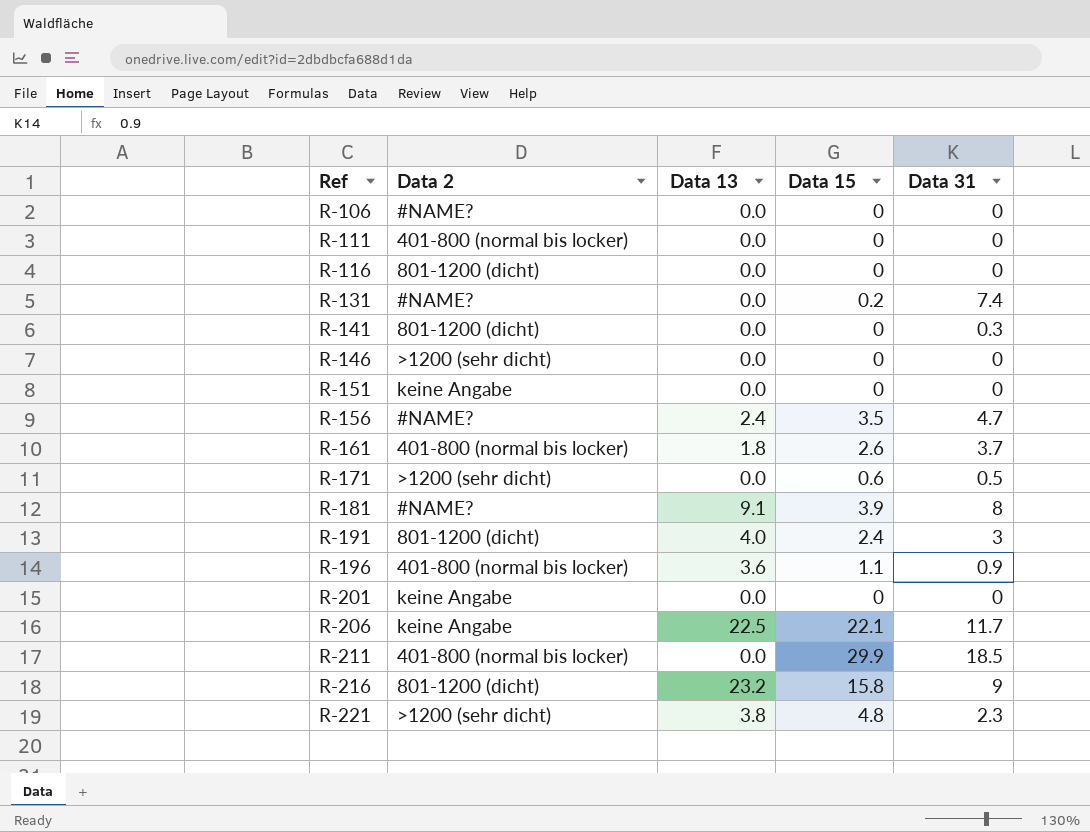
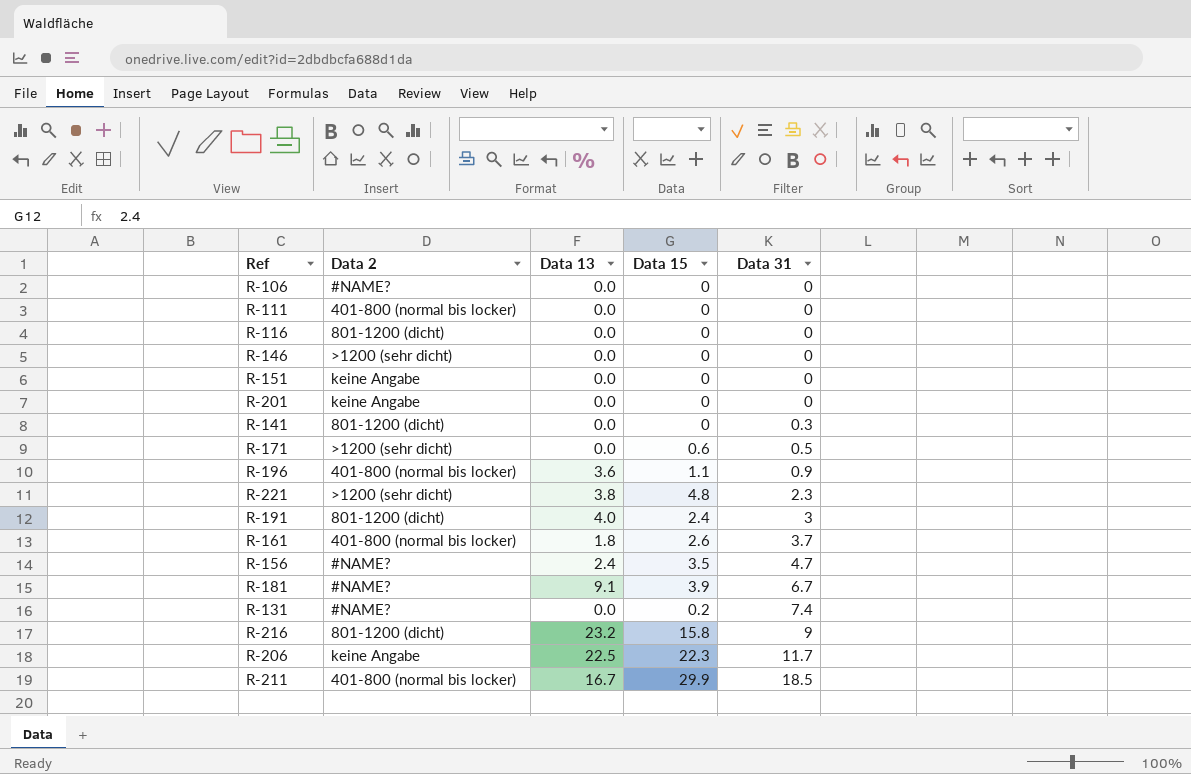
row order: Ref ascending -> Data 31 ascending
R-181 | Data 31: 8 -> 6.7
R-206 | Data 15: 22.1 -> 22.3
R-211 | Data 13: 0.0 -> 16.7

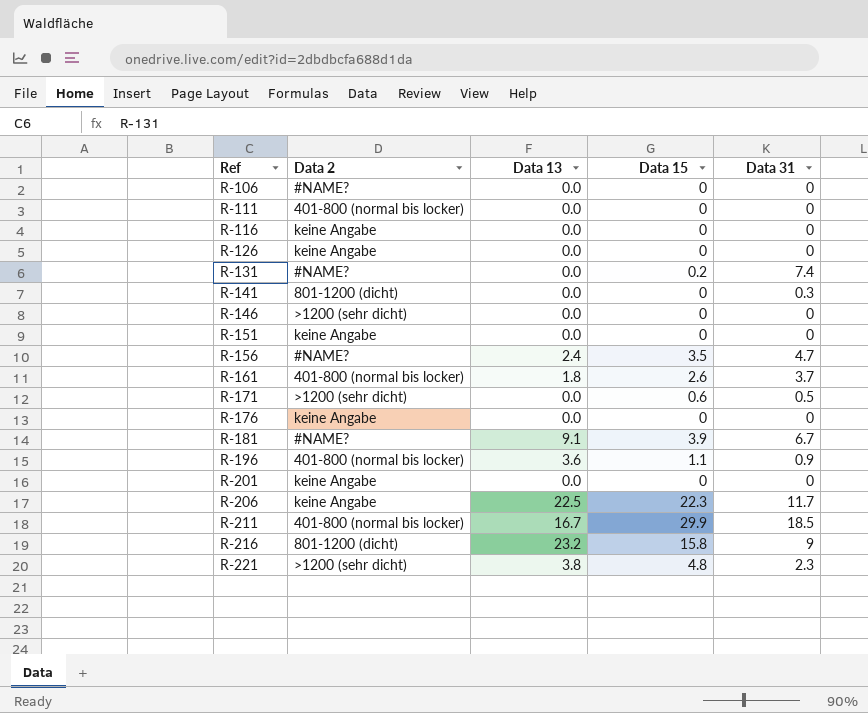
row order: Data 31 ascending -> Ref ascending
row R-191: 801-1200 (dicht) | 4.0 | 2.4 | 3 -> none
R-116 | Data 2: 801-1200 (dicht) -> keine Angabe
row R-126: none -> keine Angabe | 0.0 | 0 | 0
row R-176: none -> keine Angabe | 0.0 | 0 | 0

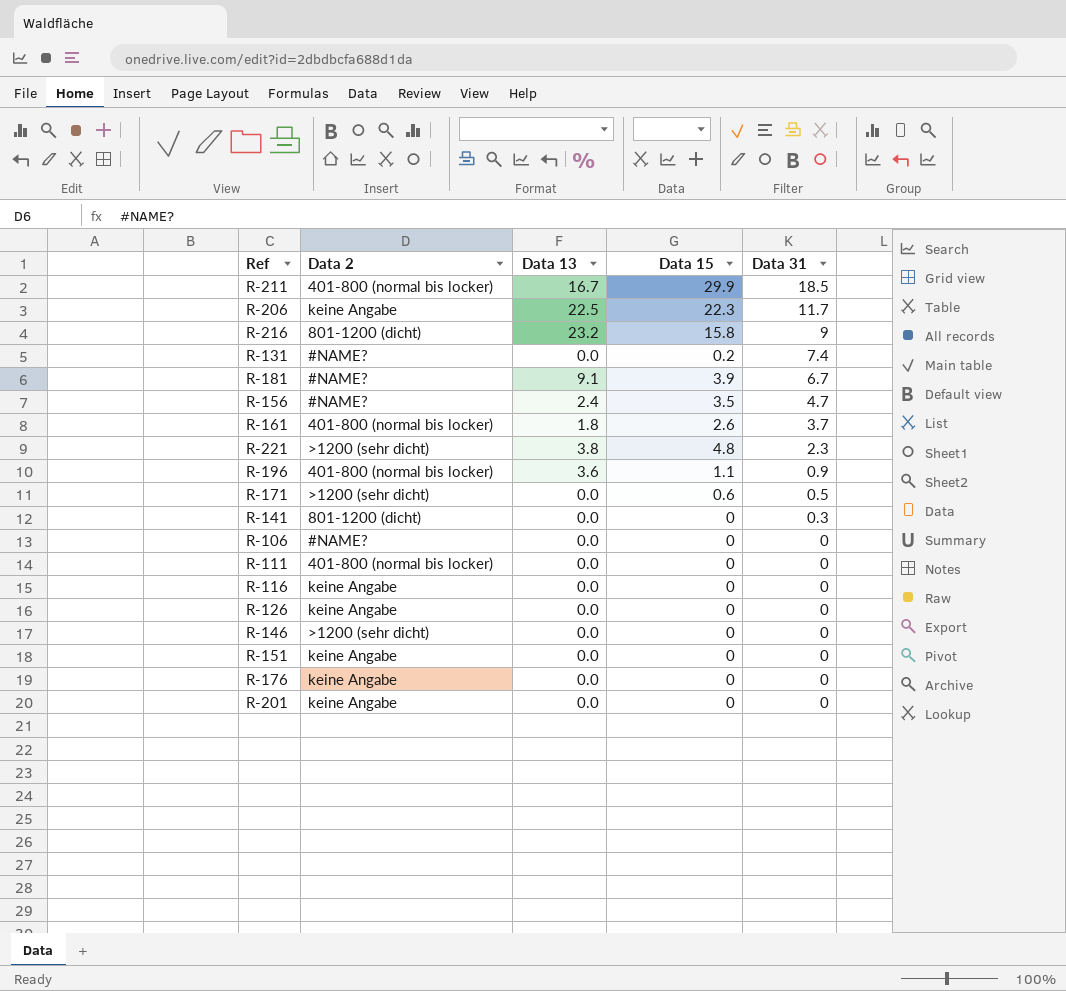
row order: Ref ascending -> Data 31 descending

